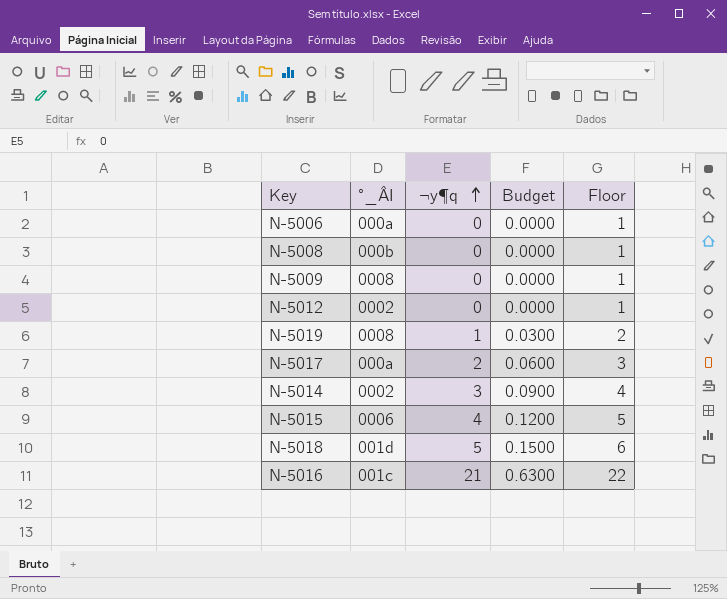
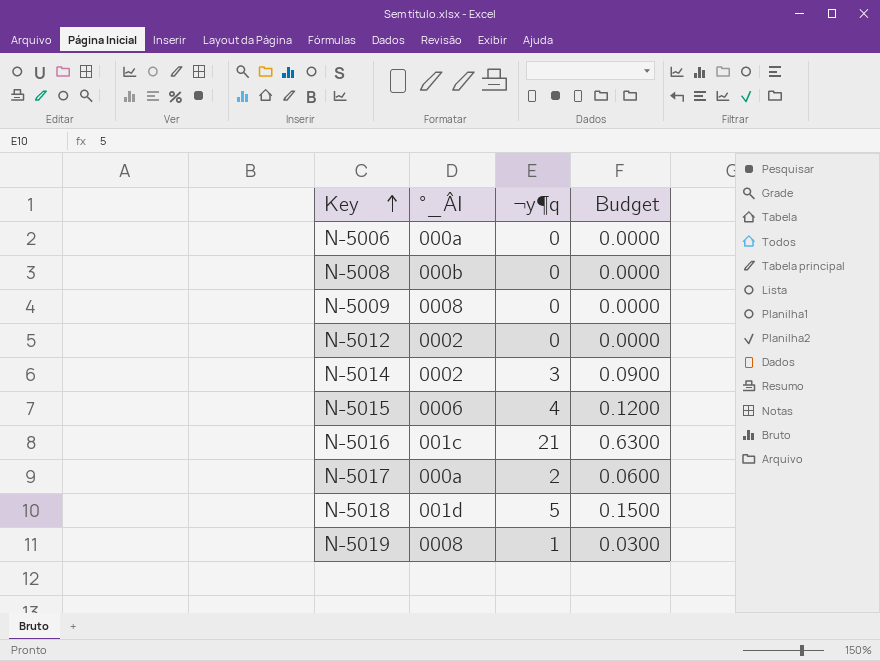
row order: ¬y¶q ascending -> Key ascending
column Floor | formula: [¬y¶q] + 1 -> none

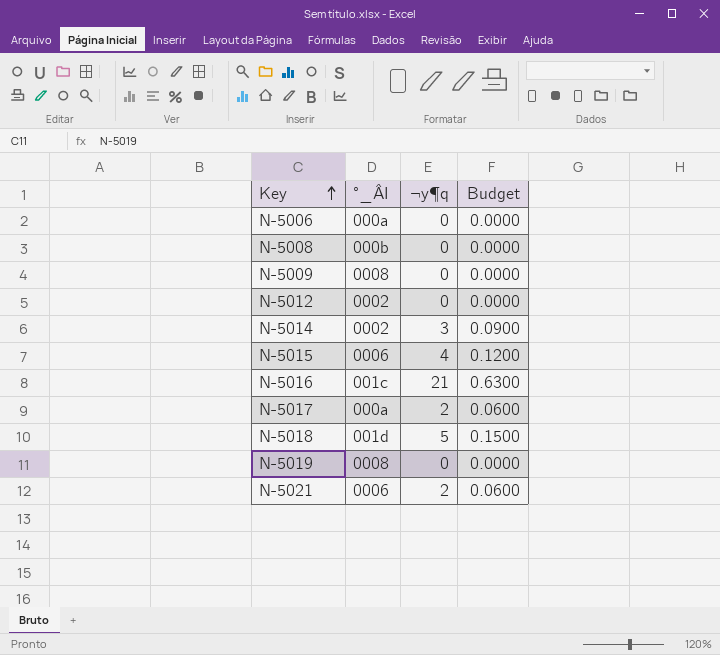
N-5019 | ¬y¶q: 1 -> 0
N-5019 | Budget: 0.0300 -> 0.0000
row N-5021: none -> 0006 | 2 | 0.0600

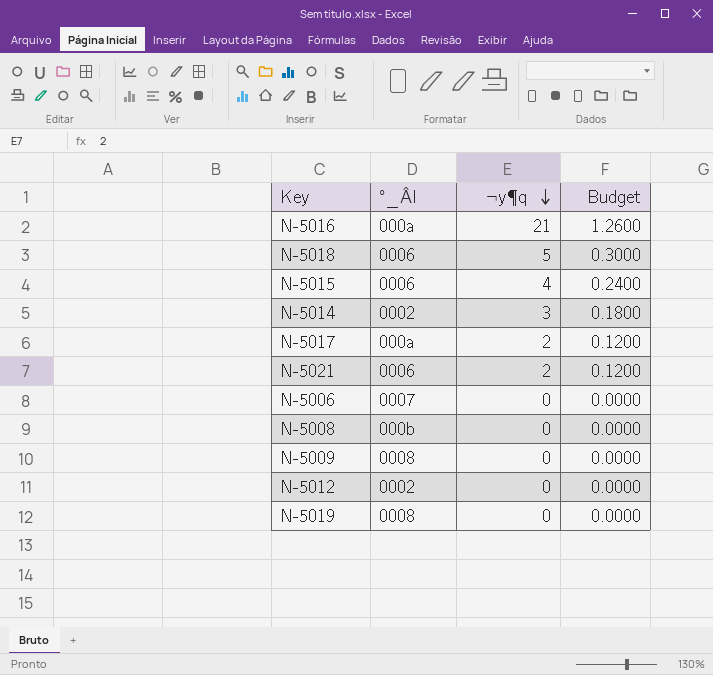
row order: Key ascending -> ¬y¶q descending
column Budget | formula: [¬y¶q] * 0.03 -> [¬y¶q] * 0.06
N-5016 | °_ÂI: 001c -> 000a
N-5018 | °_ÂI: 001d -> 0006
N-5006 | °_ÂI: 000a -> 0007

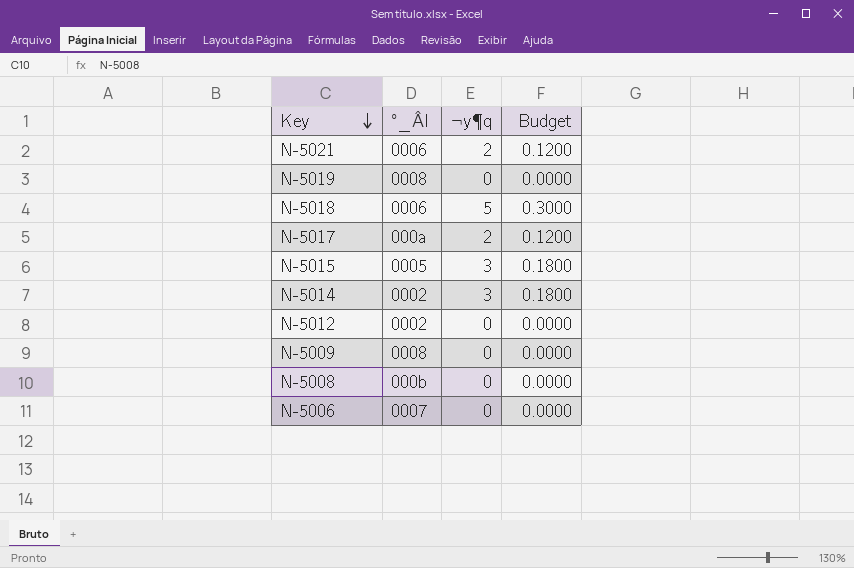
row order: ¬y¶q descending -> Key descending
row N-5016: 000a | 21 | 1.2600 -> none
N-5015 | °_ÂI: 0006 -> 0005
N-5015 | ¬y¶q: 4 -> 3
N-5015 | Budget: 0.2400 -> 0.1800

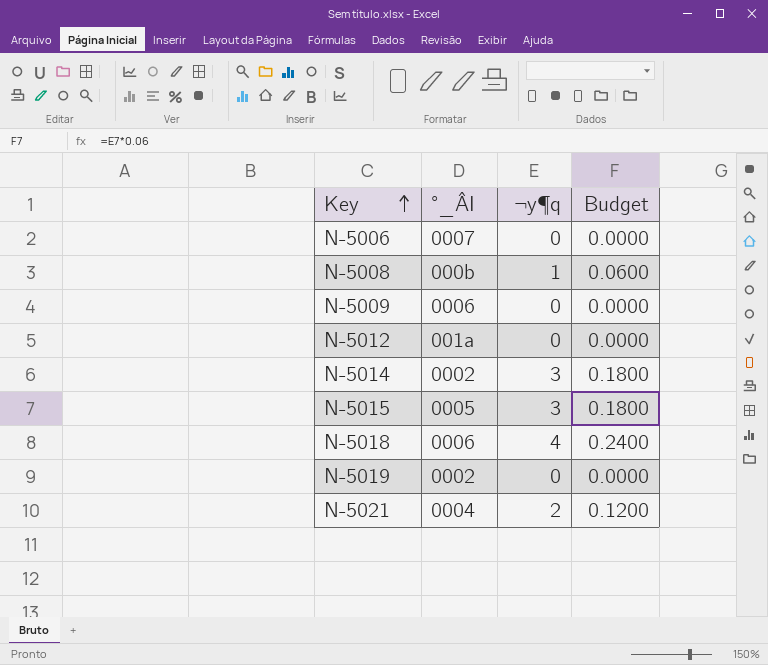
row order: Key descending -> Key ascending
row N-5017: 000a | 2 | 0.1200 -> none
N-5008 | ¬y¶q: 0 -> 1
N-5008 | Budget: 0.0000 -> 0.0600
N-5009 | °_ÂI: 0008 -> 0006
N-5012 | °_ÂI: 0002 -> 001a
N-5018 | ¬y¶q: 5 -> 4
N-5018 | Budget: 0.3000 -> 0.2400
N-5019 | °_ÂI: 0008 -> 0002
N-5021 | °_ÂI: 0006 -> 0004

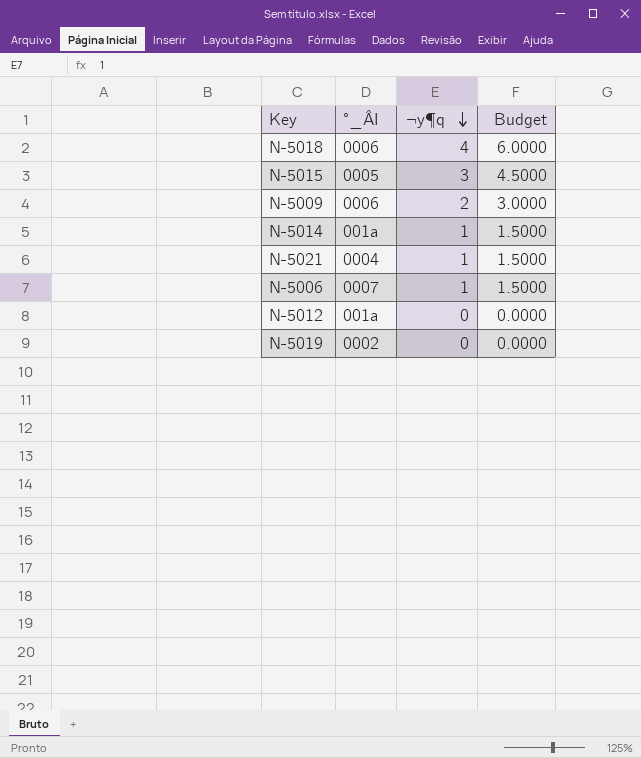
row order: Key ascending -> ¬y¶q descending
column Budget | formula: [¬y¶q] * 0.06 -> [¬y¶q] * 1.5
row N-5008: 000b | 1 | 0.0600 -> none
N-5009 | ¬y¶q: 0 -> 2
N-5014 | °_ÂI: 0002 -> 001a
N-5014 | ¬y¶q: 3 -> 1
N-5021 | ¬y¶q: 2 -> 1
N-5006 | ¬y¶q: 0 -> 1

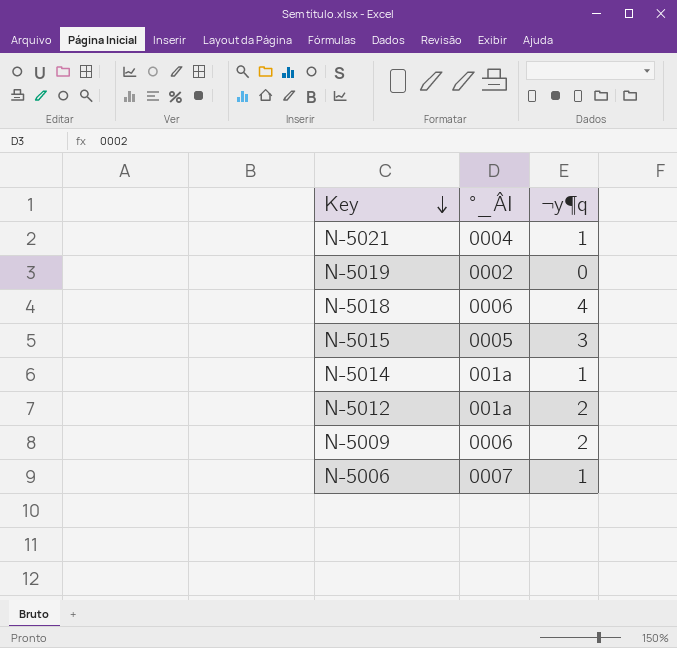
row order: ¬y¶q descending -> Key descending
column Budget | formula: [¬y¶q] * 1.5 -> none
N-5012 | ¬y¶q: 0 -> 2

